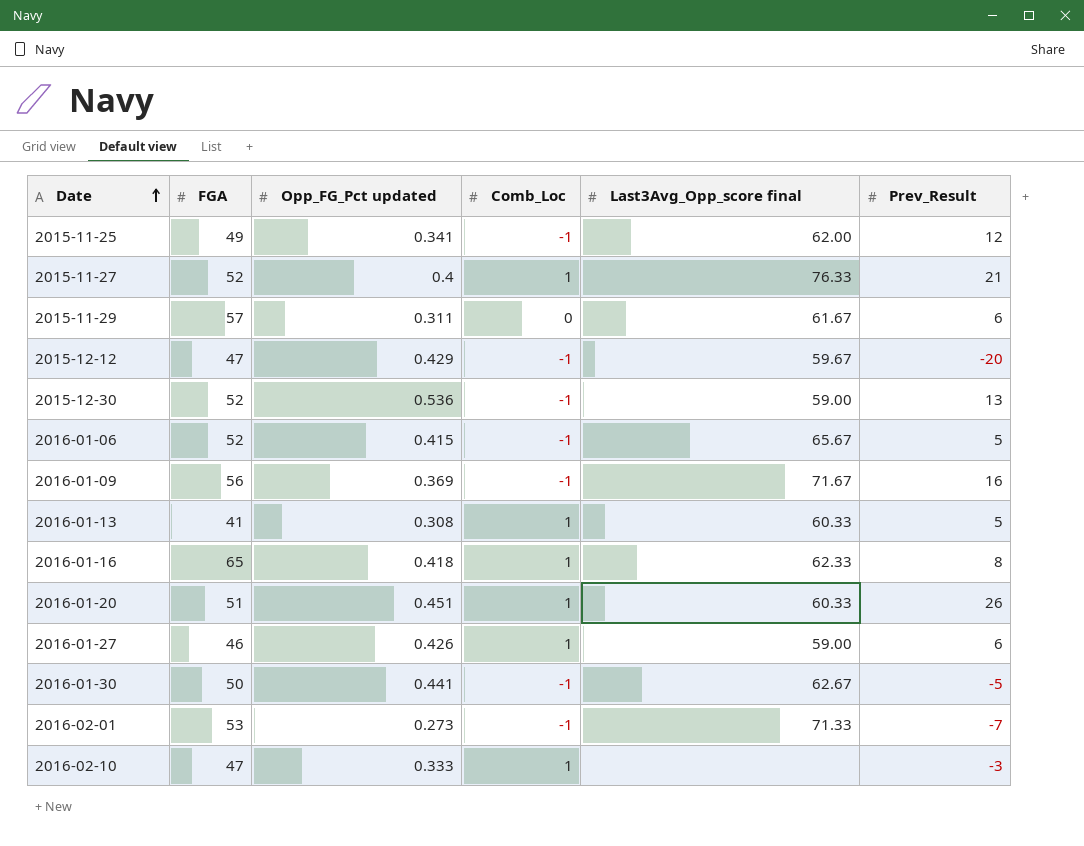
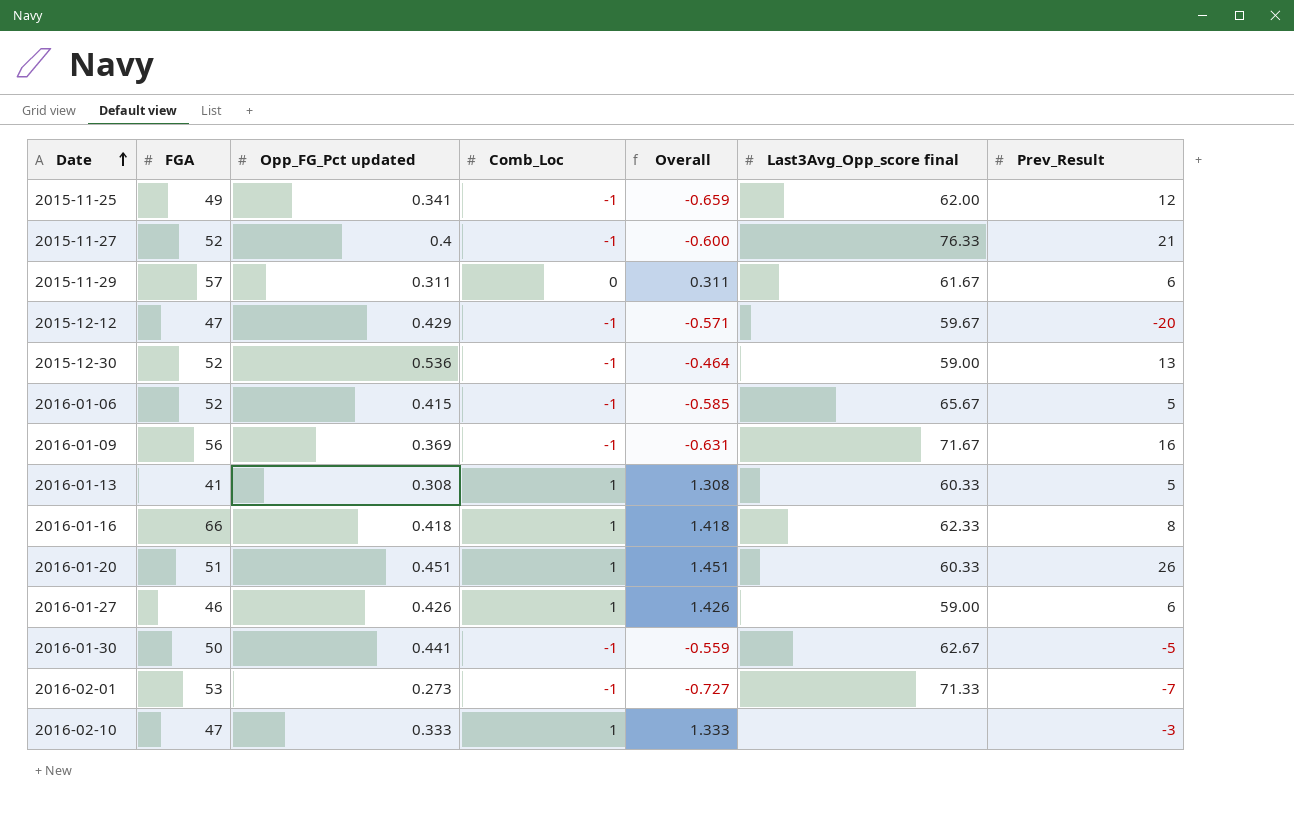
column Overall | formula: none -> [Opp_FG_Pct updated] + [Comb_Loc]
2015-11-27 | Comb_Loc: 1 -> -1
2016-01-16 | FGA: 65 -> 66

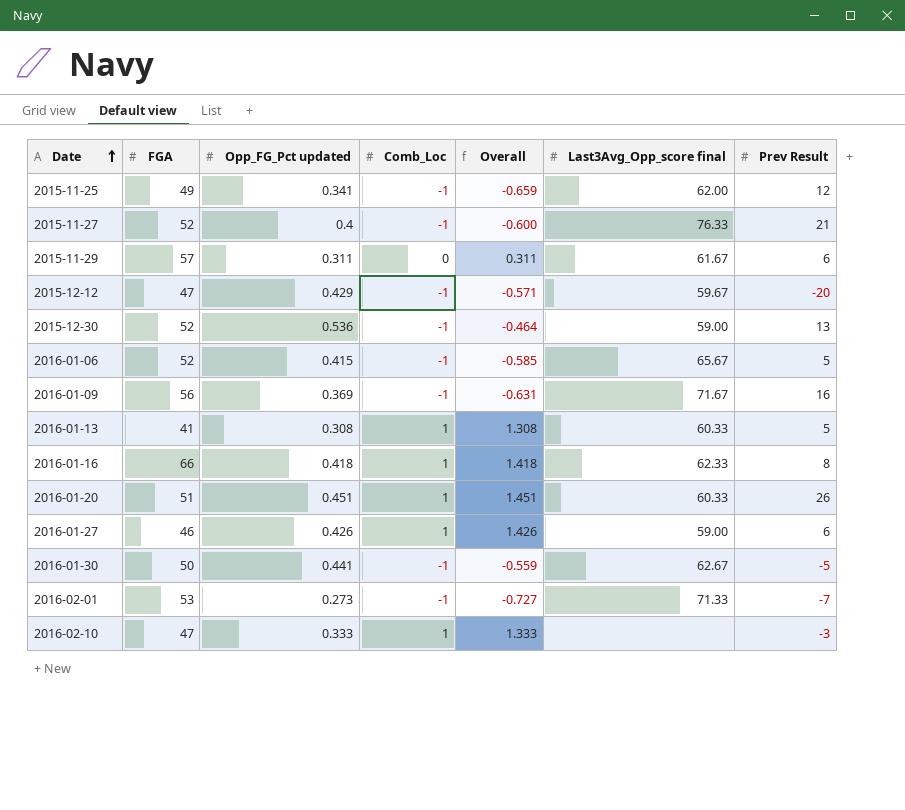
column name: Prev_Result -> Prev Result

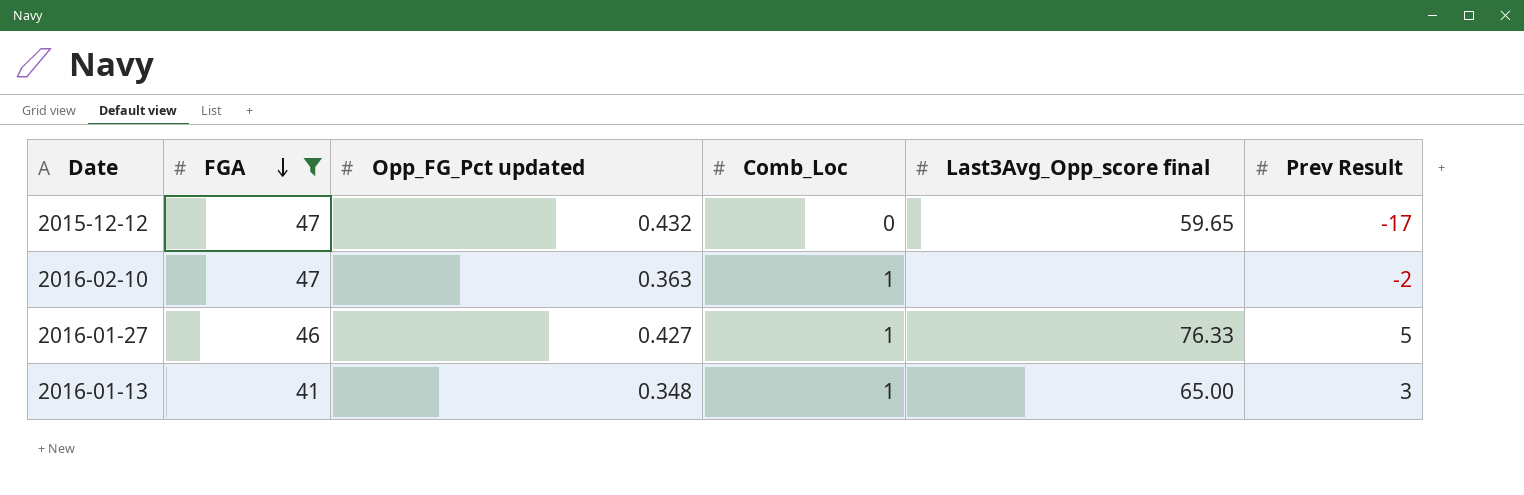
filter: none -> FGA <= 47
row order: Date ascending -> FGA descending
column Overall | formula: [Opp_FG_Pct updated] + [Comb_Loc] -> none
2015-12-12 | Opp_FG_Pct updated: 0.429 -> 0.432
2015-12-12 | Comb_Loc: -1 -> 0
2015-12-12 | Last3Avg_Opp_score final: 59.67 -> 59.65
2015-12-12 | Prev Result: -20 -> -17
2016-02-10 | Opp_FG_Pct updated: 0.333 -> 0.363
2016-02-10 | Prev Result: -3 -> -2
2016-01-27 | Opp_FG_Pct updated: 0.426 -> 0.427
2016-01-27 | Last3Avg_Opp_score final: 59.00 -> 76.33
2016-01-27 | Prev Result: 6 -> 5
2016-01-13 | Opp_FG_Pct updated: 0.308 -> 0.348
2016-01-13 | Last3Avg_Opp_score final: 60.33 -> 65.00
2016-01-13 | Prev Result: 5 -> 3

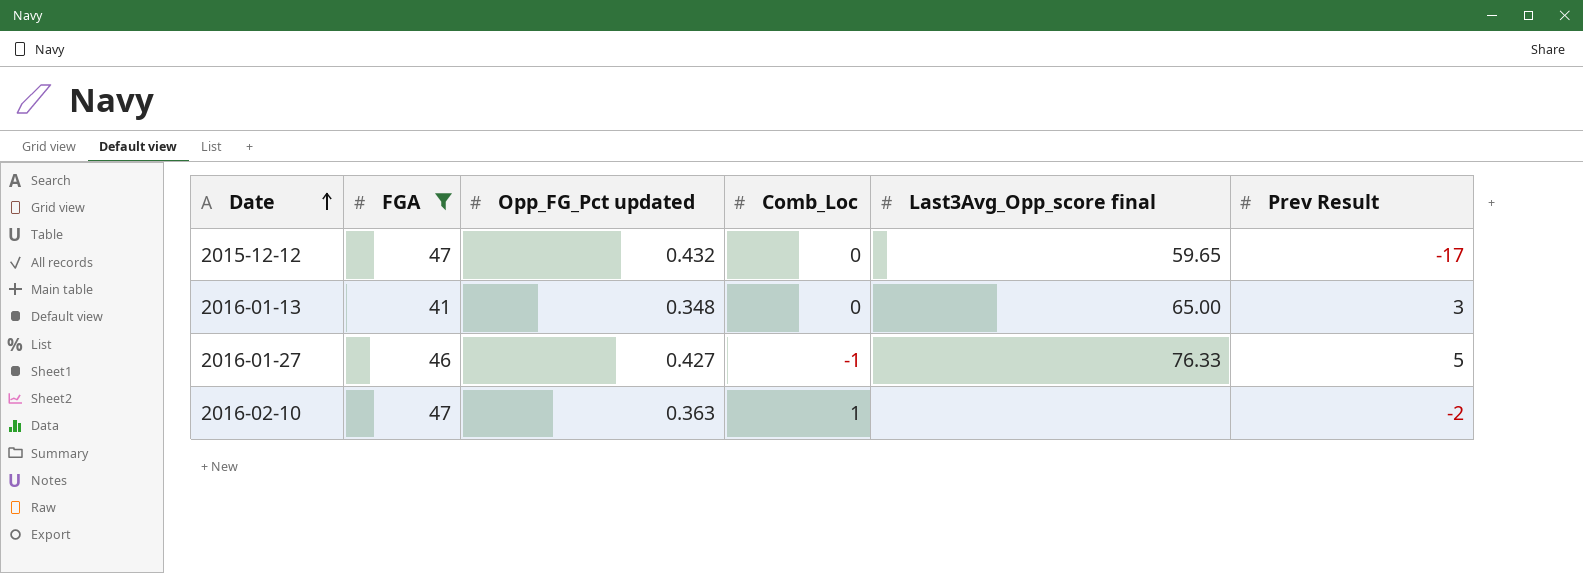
row order: FGA descending -> Date ascending
2016-01-13 | Comb_Loc: 1 -> 0
2016-01-27 | Comb_Loc: 1 -> -1

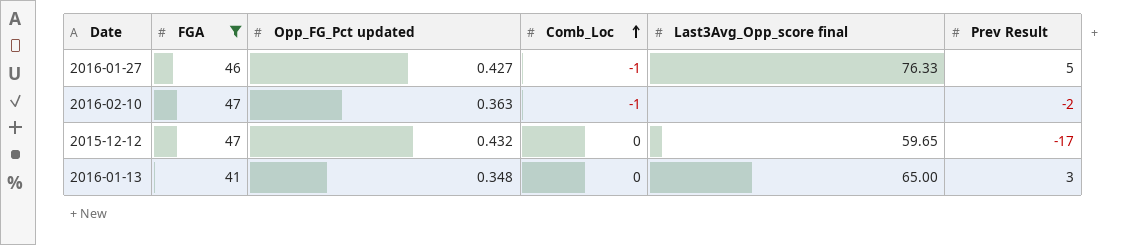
row order: Date ascending -> Comb_Loc ascending
2016-02-10 | Comb_Loc: 1 -> -1

